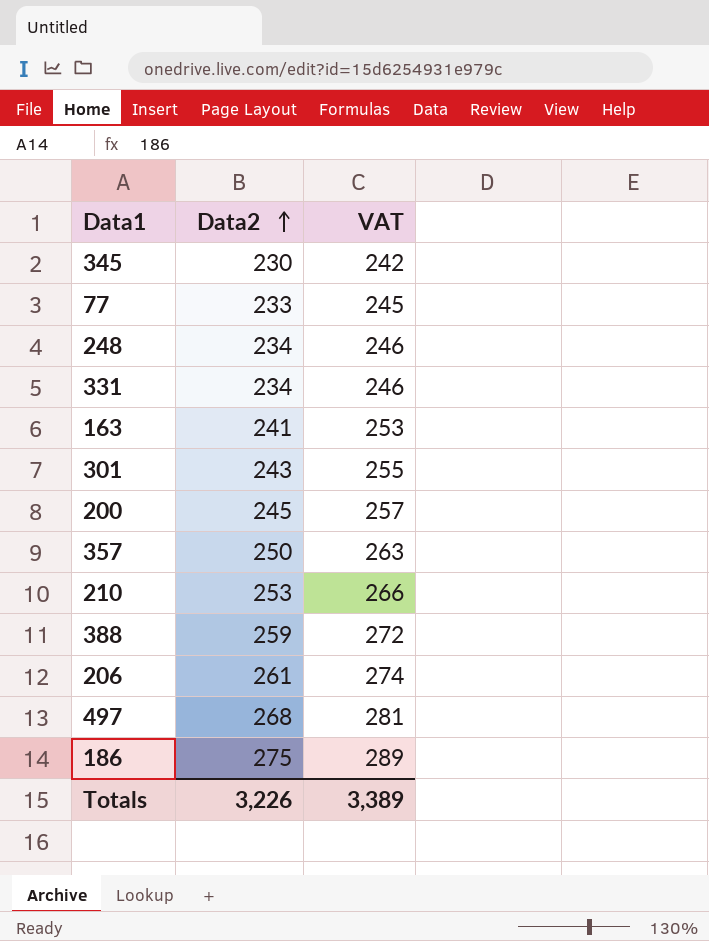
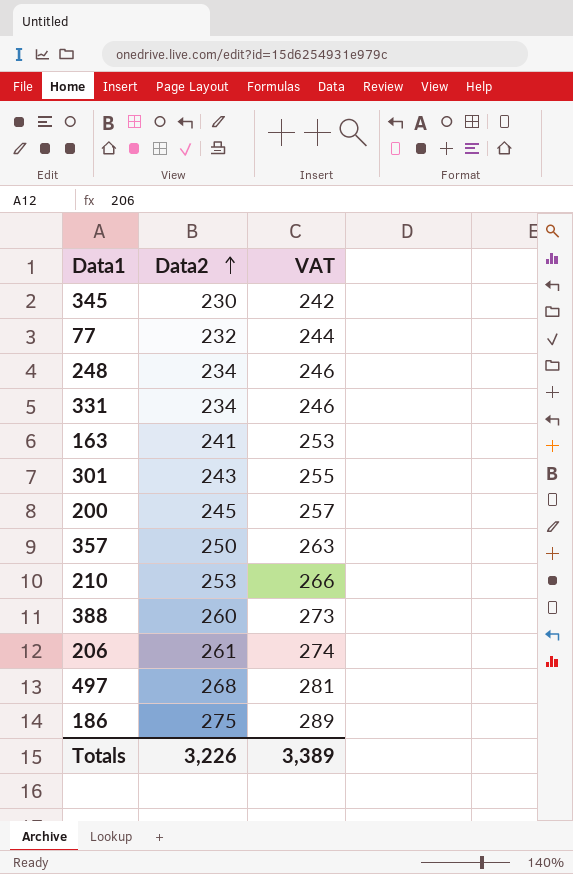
77 | Data2: 233 -> 232
77 | VAT: 245 -> 244
388 | Data2: 259 -> 260
388 | VAT: 272 -> 273

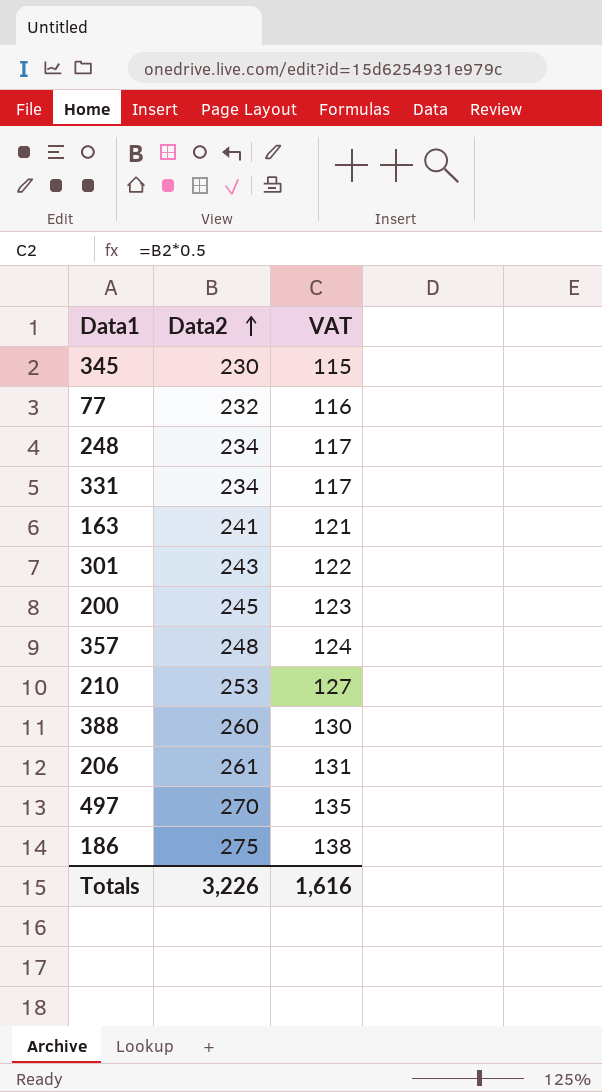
column VAT | formula: [Data2] * 1.05 -> [Data2] * 0.5
357 | Data2: 250 -> 248
497 | Data2: 268 -> 270
Totals | VAT: 3,389 -> 1,616

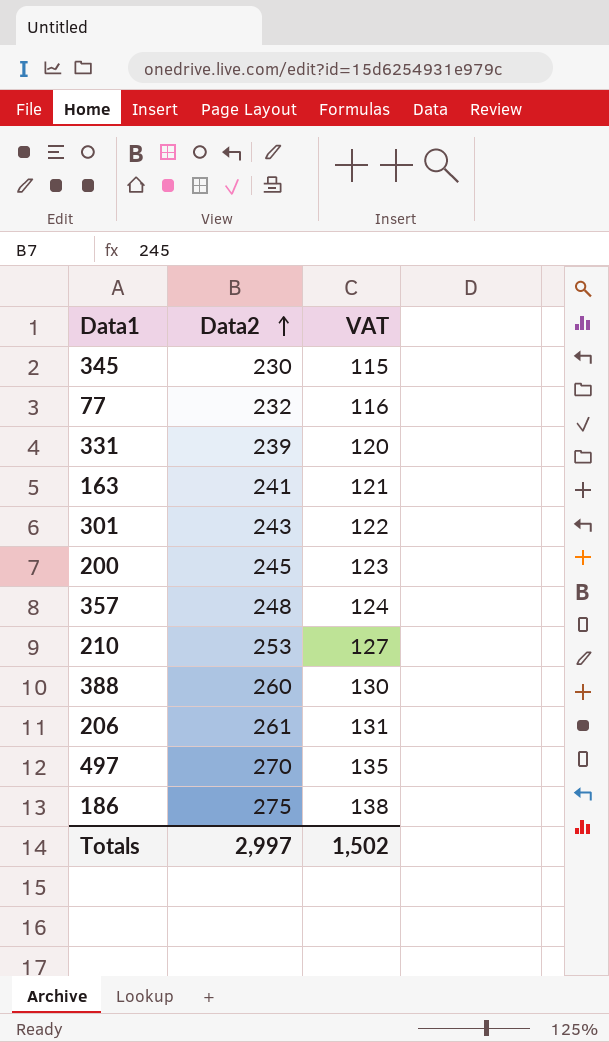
row 248: 234 | 117 -> none
331 | Data2: 234 -> 239
331 | VAT: 117 -> 120
Totals | Data2: 3,226 -> 2,997
Totals | VAT: 1,616 -> 1,502

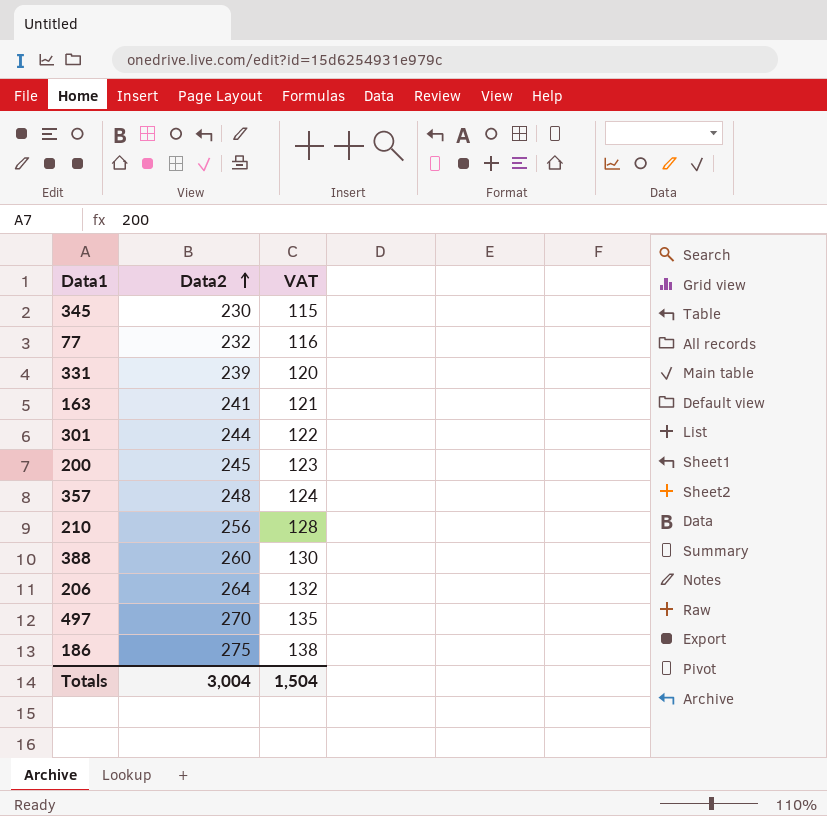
301 | Data2: 243 -> 244
210 | Data2: 253 -> 256
210 | VAT: 127 -> 128
206 | Data2: 261 -> 264
206 | VAT: 131 -> 132
Totals | Data2: 2,997 -> 3,004
Totals | VAT: 1,502 -> 1,504

